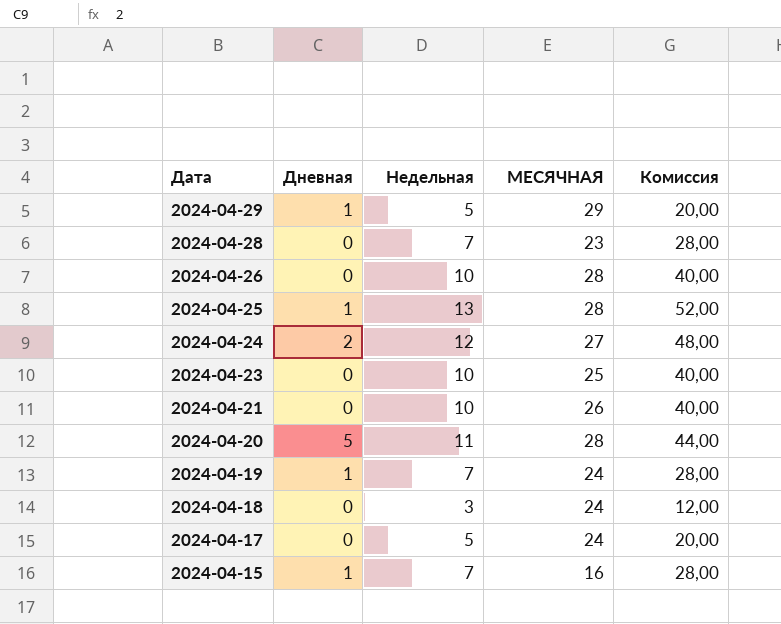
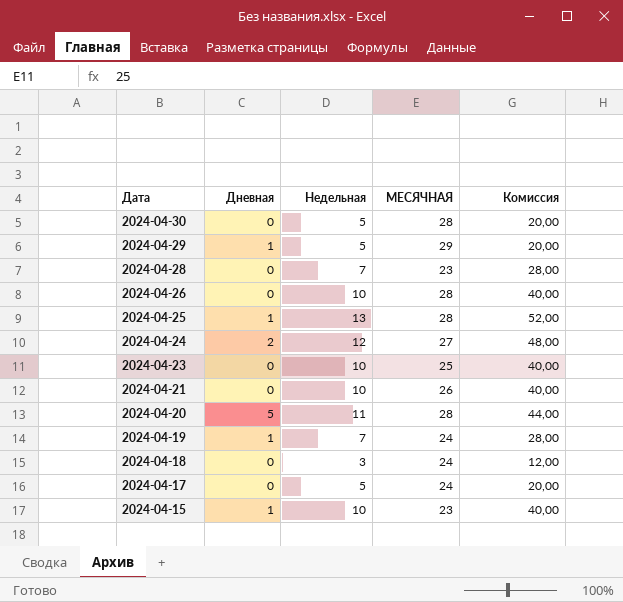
row 2024-04-30: none -> 0 | 5 | 28 | 20,00
2024-04-15 | Недельная: 7 -> 10
2024-04-15 | МЕСЯЧНАЯ: 16 -> 23
2024-04-15 | Комиссия: 28,00 -> 40,00

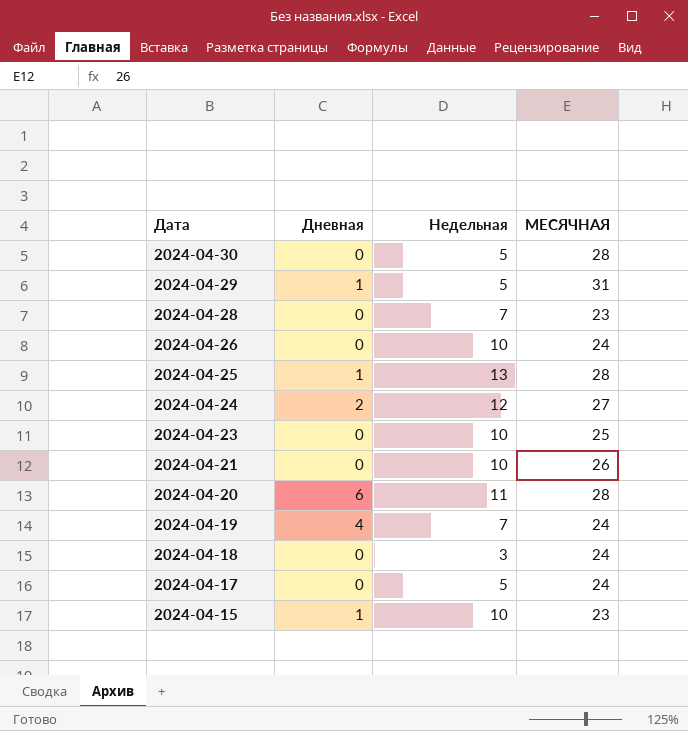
column Комиссия | formula: [Недельная] * 4 -> none
2024-04-29 | МЕСЯЧНАЯ: 29 -> 31
2024-04-26 | МЕСЯЧНАЯ: 28 -> 24
2024-04-20 | Дневная: 5 -> 6
2024-04-19 | Дневная: 1 -> 4

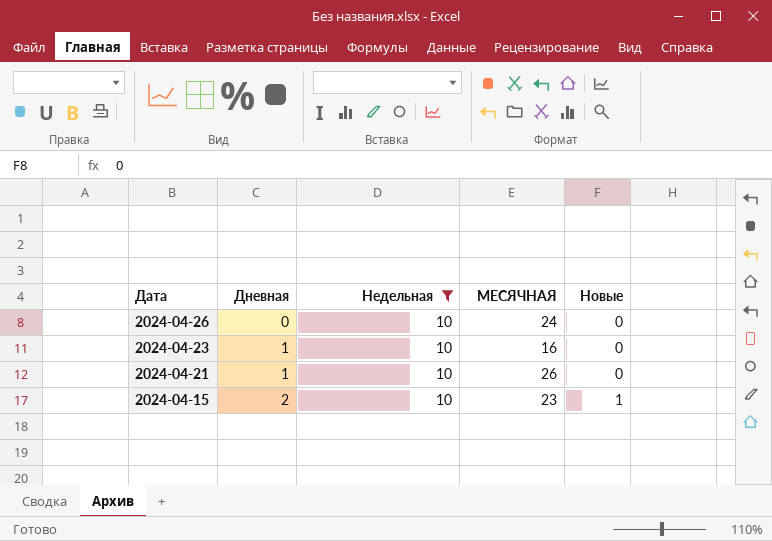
filter: none -> Недельная = 10
column Новые | position: none -> 5
2024-04-23 | Дневная: 0 -> 1
2024-04-23 | МЕСЯЧНАЯ: 25 -> 16
2024-04-21 | Дневная: 0 -> 1
2024-04-15 | Дневная: 1 -> 2

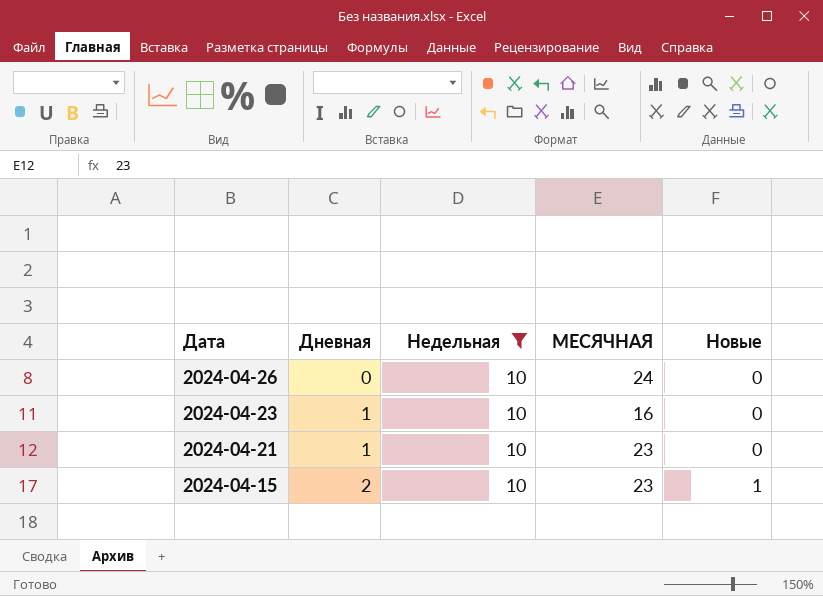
2024-04-21 | МЕСЯЧНАЯ: 26 -> 23

